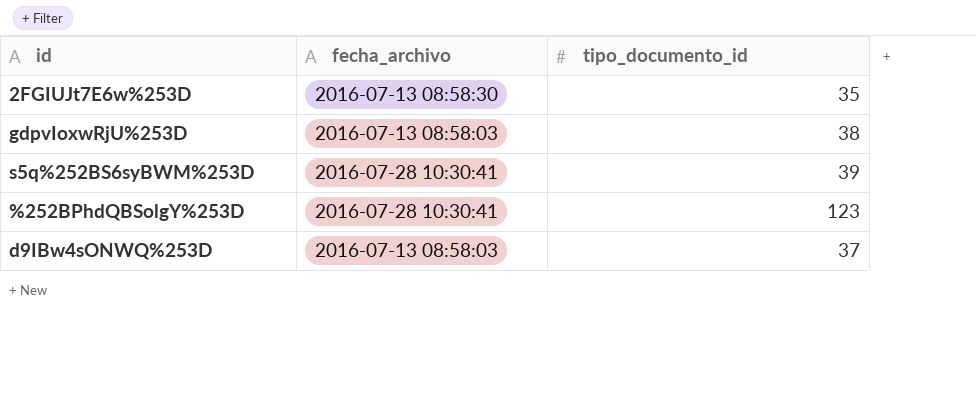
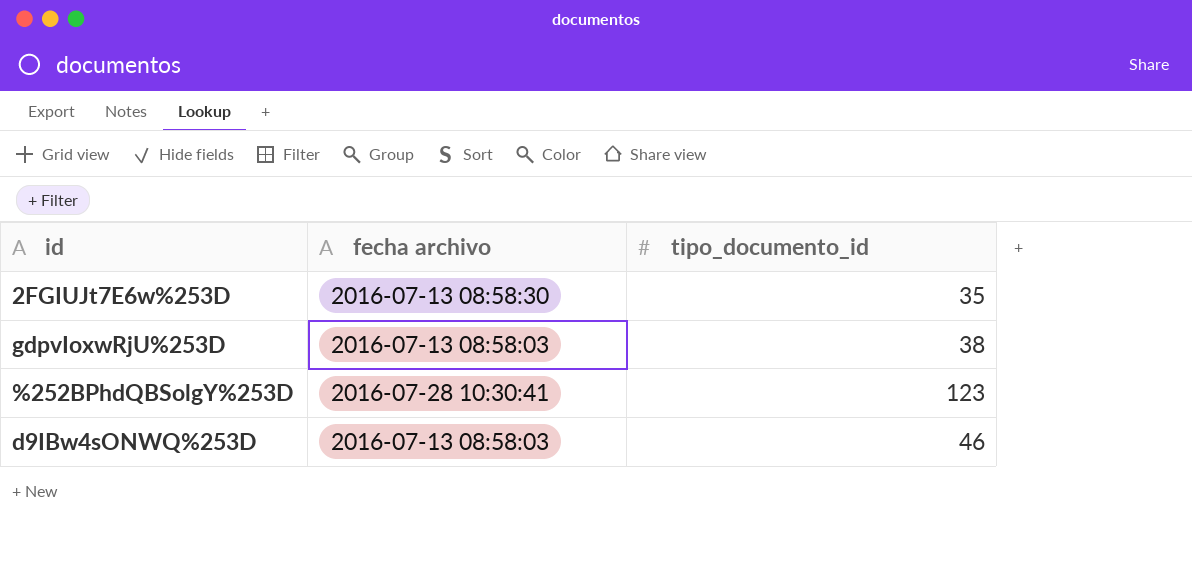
column name: fecha_archivo -> fecha archivo
row s5q%252BS6syBWM%253D: 2016-07-28 10:30:41 | 39 -> none
d9IBw4sONWQ%253D | tipo_documento_id: 37 -> 46

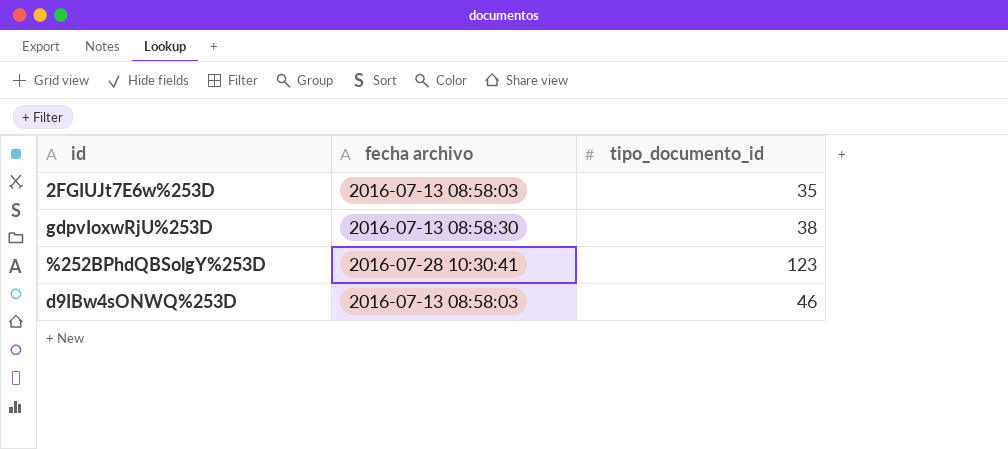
2FGIUJt7E6w%253D | fecha archivo: 2016-07-13 08:58:30 -> 2016-07-13 08:58:03
gdpvIoxwRjU%253D | fecha archivo: 2016-07-13 08:58:03 -> 2016-07-13 08:58:30

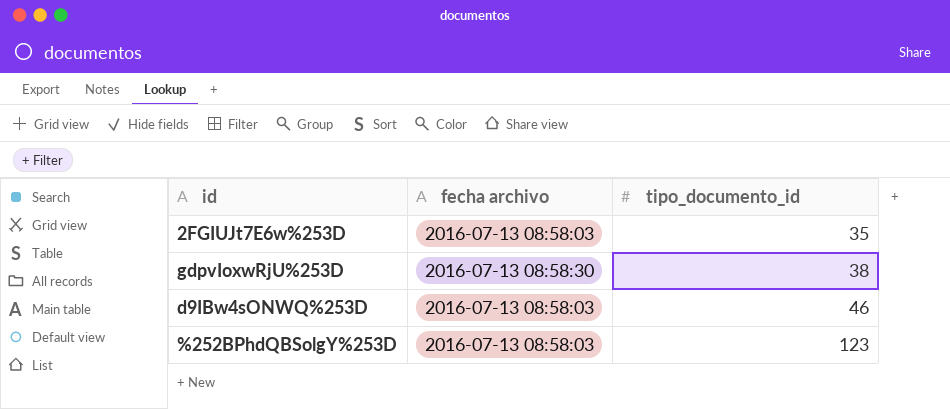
row order: none -> tipo_documento_id ascending
%252BPhdQBSolgY%253D | fecha archivo: 2016-07-28 10:30:41 -> 2016-07-13 08:58:03

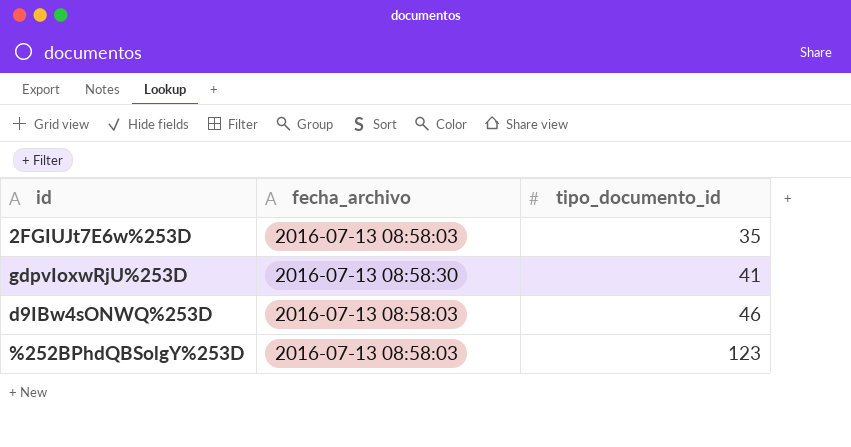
column name: fecha archivo -> fecha_archivo
gdpvIoxwRjU%253D | tipo_documento_id: 38 -> 41

